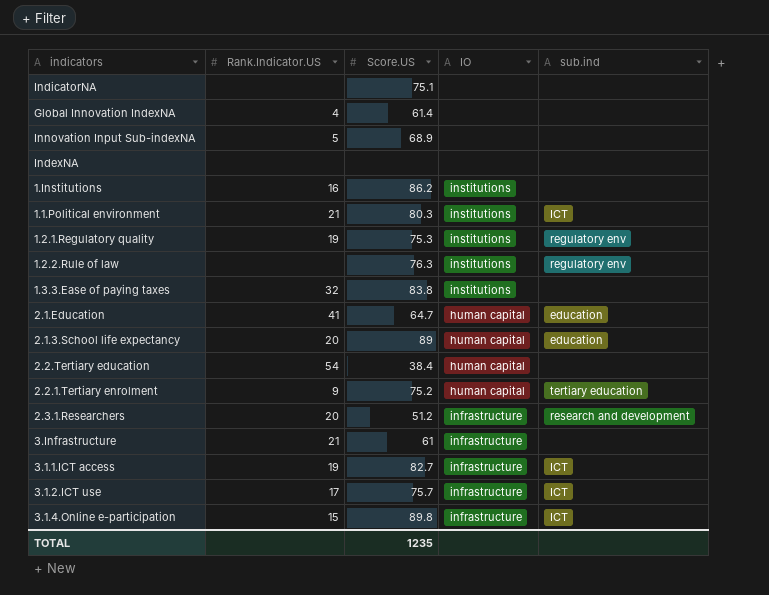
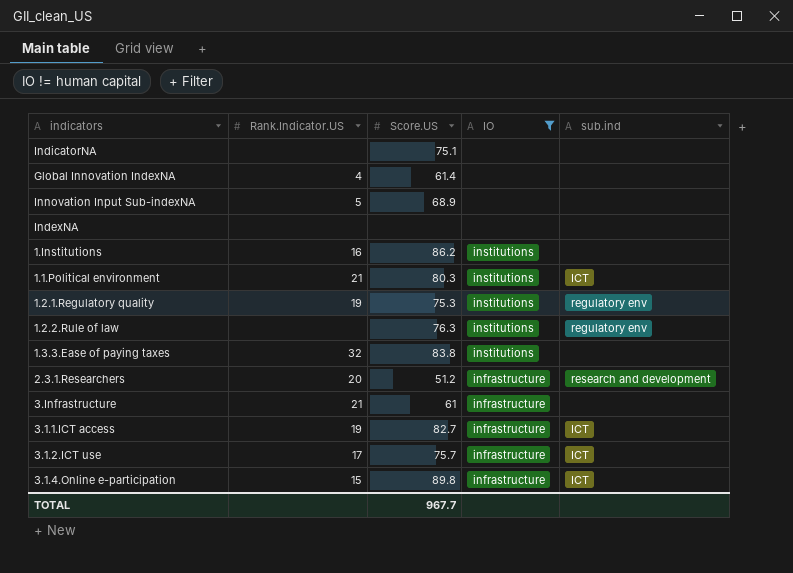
filter: none -> IO != human capital
TOTAL | Score.US: 1235 -> 967.7

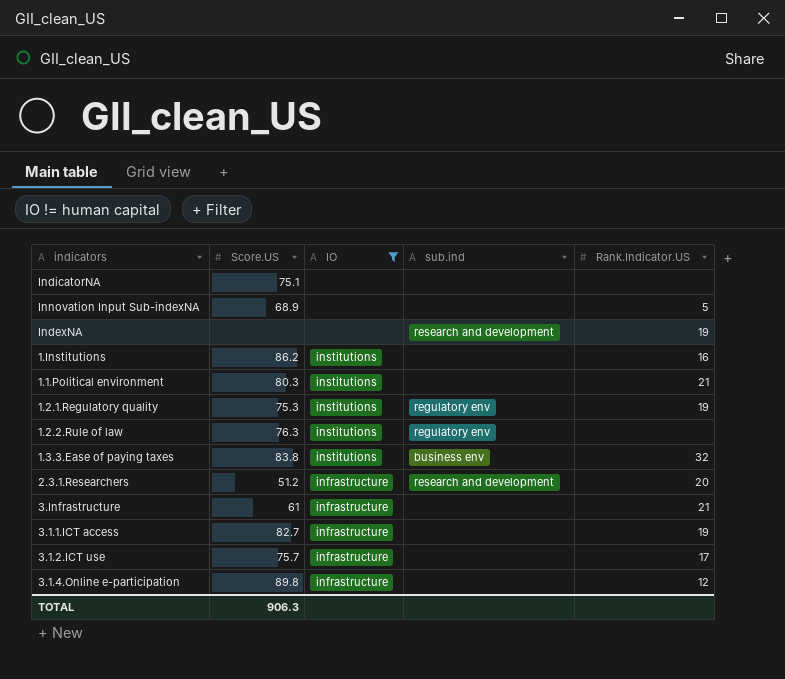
column Rank.Indicator.US | position: 2 -> 5
row Global Innovation IndexNA: 4 | 61.4 | none | none -> none
IndexNA | sub.ind: none -> research and development
IndexNA | Rank.Indicator.US: none -> 19
1.1.Political environment | sub.ind: ICT -> none
1.3.3.Ease of paying taxes | sub.ind: none -> business env
3.1.1.ICT access | sub.ind: ICT -> none
3.1.2.ICT use | sub.ind: ICT -> none
3.1.4.Online e-participation | sub.ind: ICT -> none
3.1.4.Online e-participation | Rank.Indicator.US: 15 -> 12
TOTAL | Score.US: 967.7 -> 906.3

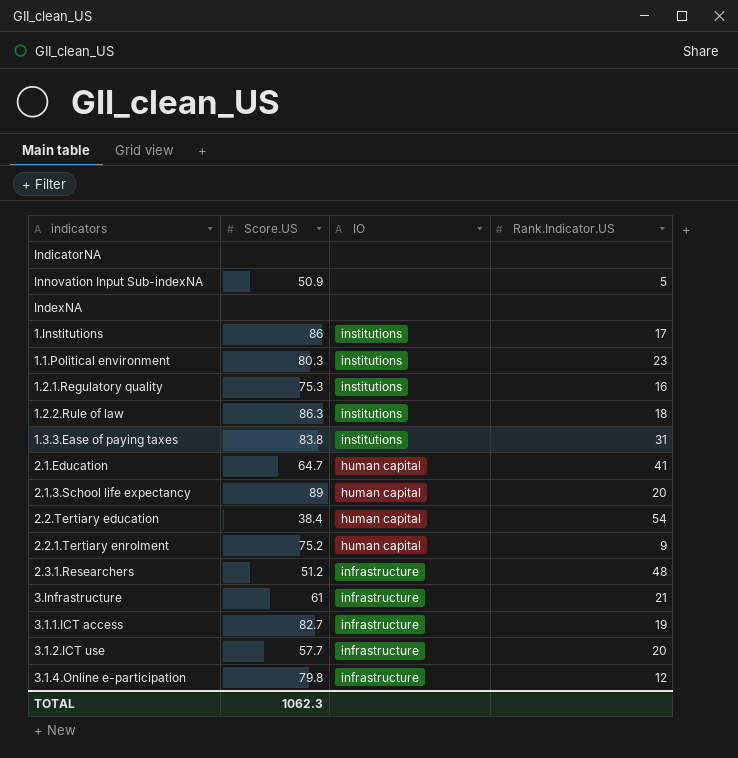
filter: IO != human capital -> none
column sub.ind | position: 4 -> none
IndicatorNA | Score.US: 75.1 -> none
Innovation Input Sub-indexNA | Score.US: 68.9 -> 50.9
IndexNA | Rank.Indicator.US: 19 -> none
1.Institutions | Score.US: 86.2 -> 86
1.Institutions | Rank.Indicator.US: 16 -> 17
1.1.Political environment | Rank.Indicator.US: 21 -> 23
1.2.1.Regulatory quality | Rank.Indicator.US: 19 -> 16
1.2.2.Rule of law | Score.US: 76.3 -> 86.3
1.2.2.Rule of law | Rank.Indicator.US: none -> 18
1.3.3.Ease of paying taxes | Rank.Indicator.US: 32 -> 31
2.3.1.Researchers | Rank.Indicator.US: 20 -> 48
3.1.2.ICT use | Score.US: 75.7 -> 57.7
3.1.2.ICT use | Rank.Indicator.US: 17 -> 20
3.1.4.Online e-participation | Score.US: 89.8 -> 79.8
TOTAL | Score.US: 906.3 -> 1062.3

